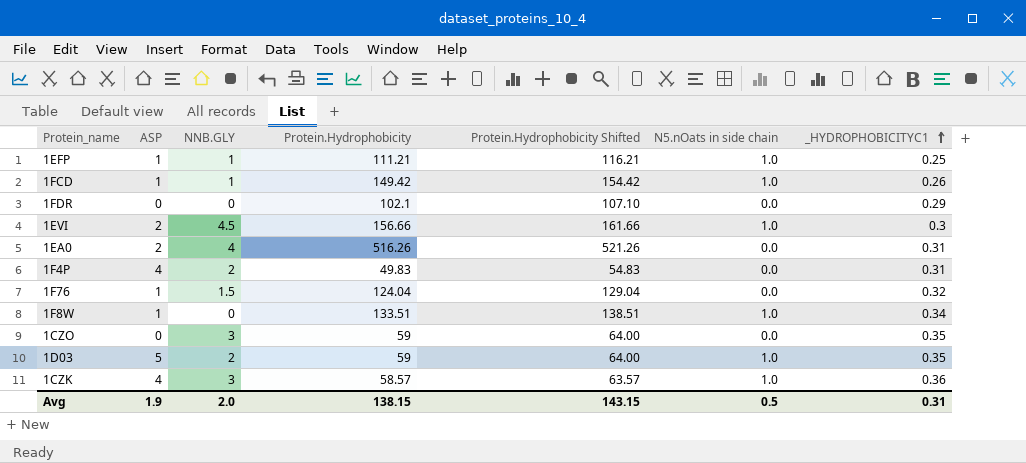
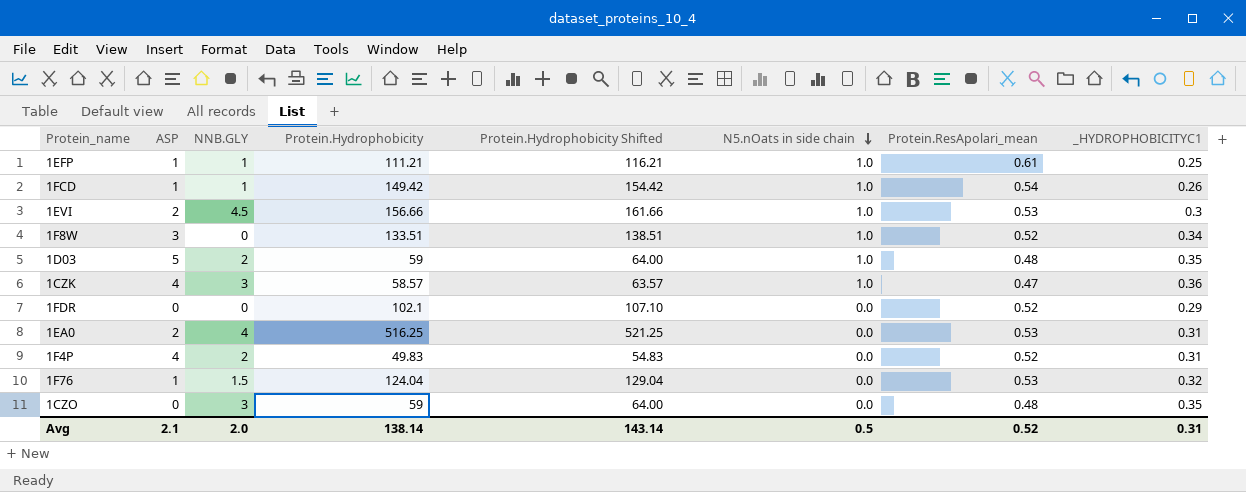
row order: _HYDROPHOBICITYC1 ascending -> N5.nOats in side chain descending
column Protein.ResApolari_mean | position: none -> 7
1F8W | ASP: 1 -> 3
1EA0 | Protein.Hydrophobicity: 516.26 -> 516.25
1EA0 | Protein.Hydrophobicity Shifted: 521.26 -> 521.25
Avg | ASP: 1.9 -> 2.1
Avg | Protein.Hydrophobicity: 138.15 -> 138.14
Avg | Protein.Hydrophobicity Shifted: 143.15 -> 143.14

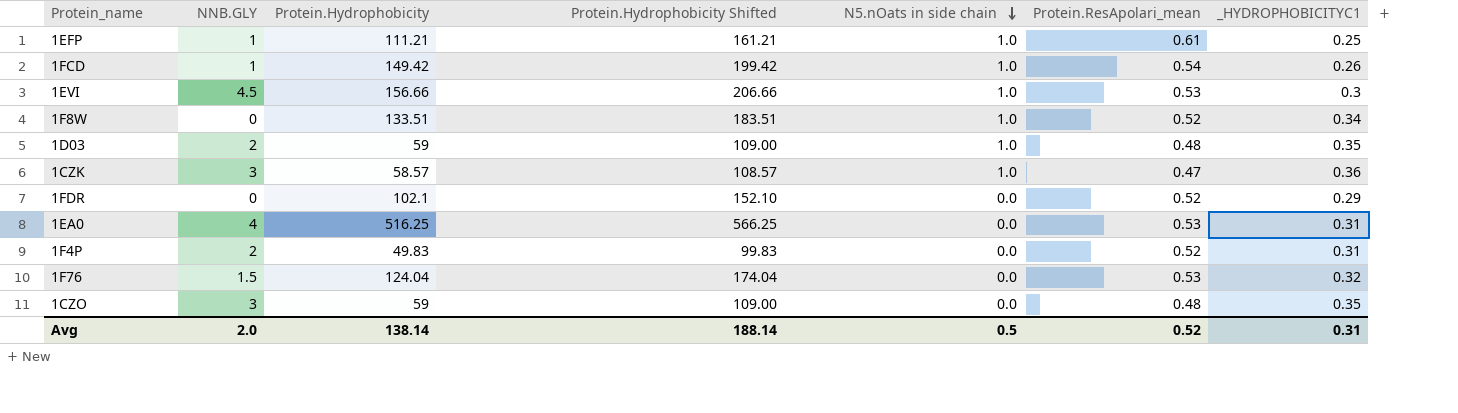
column ASP | position: 2 -> none
column Protein.Hydrophobicity Shifted | formula: [Protein.Hydrophobicity] + 5 -> [Protein.Hydrophobicity] + 50
Avg | Protein.Hydrophobicity Shifted: 143.14 -> 188.14

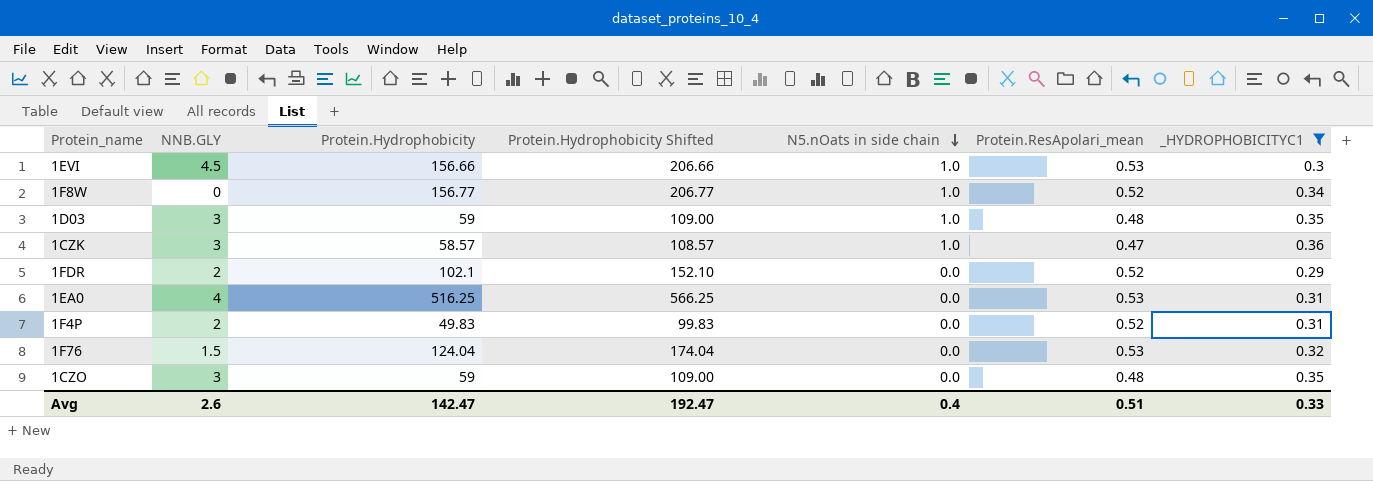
filter: none -> _HYDROPHOBICITYC1 >= 0.29
1F8W | Protein.Hydrophobicity: 133.51 -> 156.77
1F8W | Protein.Hydrophobicity Shifted: 183.51 -> 206.77
1D03 | NNB.GLY: 2 -> 3
1FDR | NNB.GLY: 0 -> 2
Avg | NNB.GLY: 2.0 -> 2.6
Avg | Protein.Hydrophobicity: 138.14 -> 142.47
Avg | Protein.Hydrophobicity Shifted: 188.14 -> 192.47
Avg | N5.nOats in side chain: 0.5 -> 0.4
Avg | Protein.ResApolari_mean: 0.52 -> 0.51
Avg | _HYDROPHOBICITYC1: 0.31 -> 0.33

